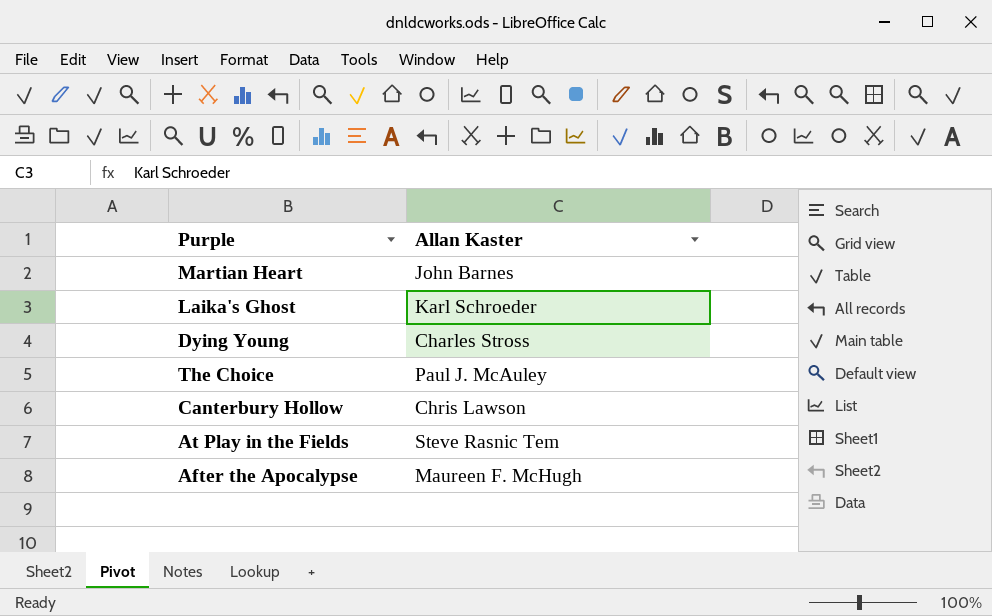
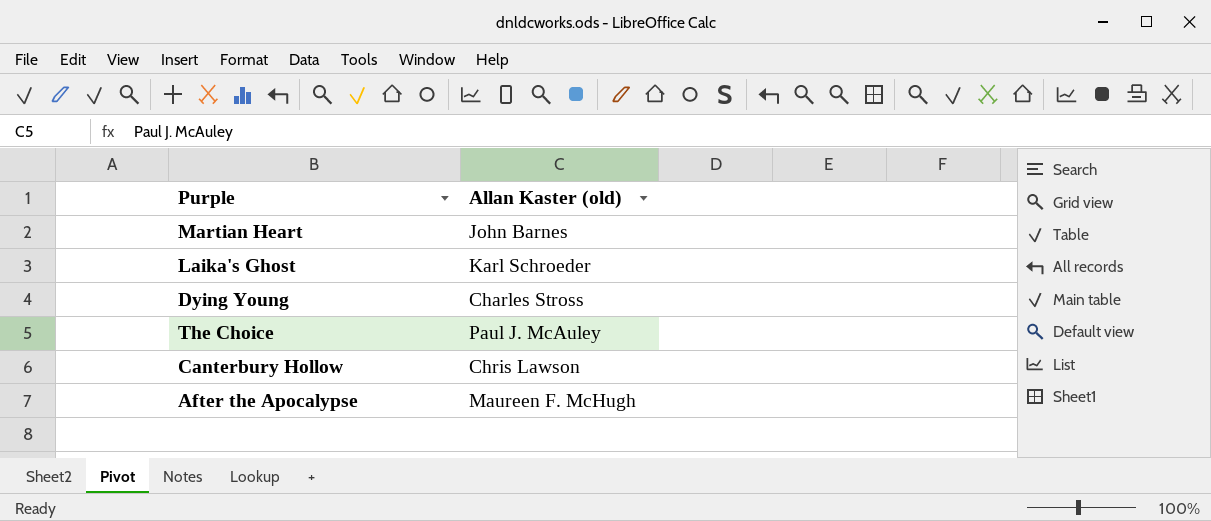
column name: Allan Kaster -> Allan Kaster (old)
row At Play in the Fields: Steve Rasnic Tem -> none

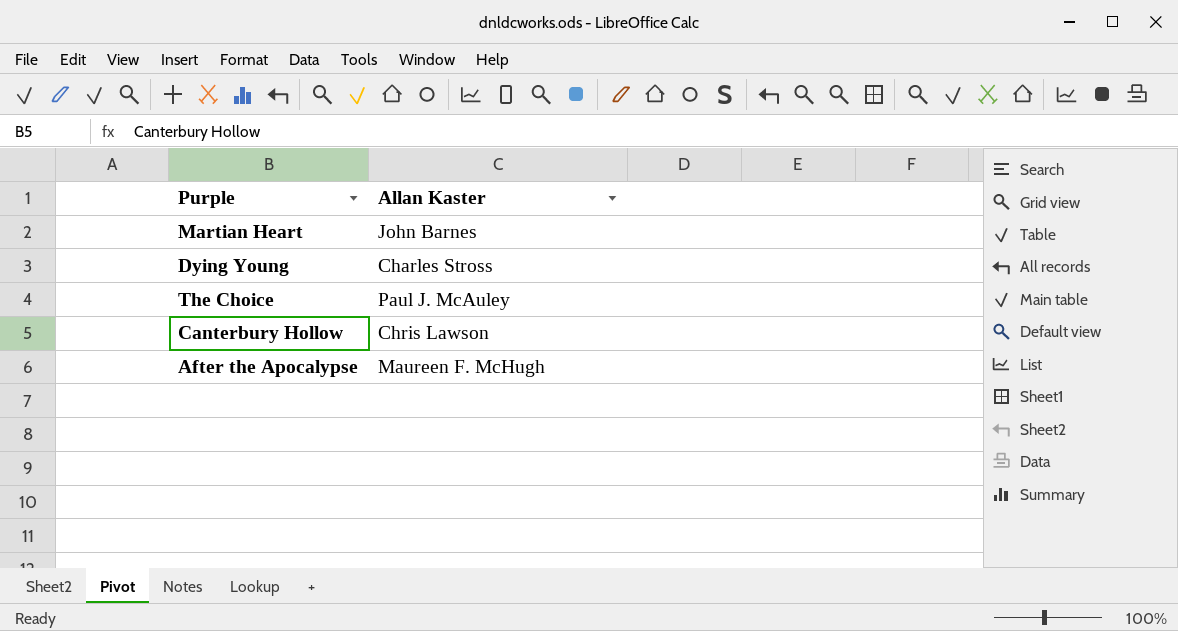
column name: Allan Kaster (old) -> Allan Kaster
row Laika's Ghost: Karl Schroeder -> none

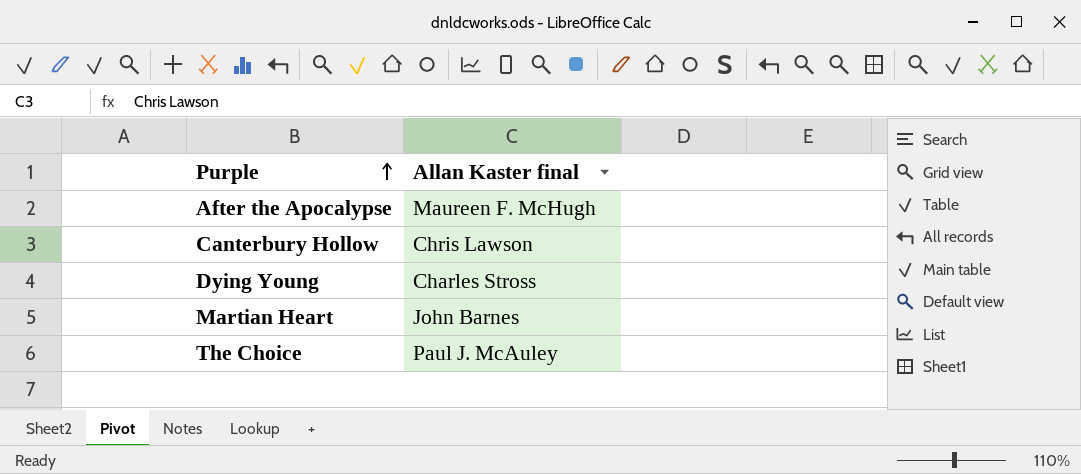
row order: none -> Purple ascending
column name: Allan Kaster -> Allan Kaster final

